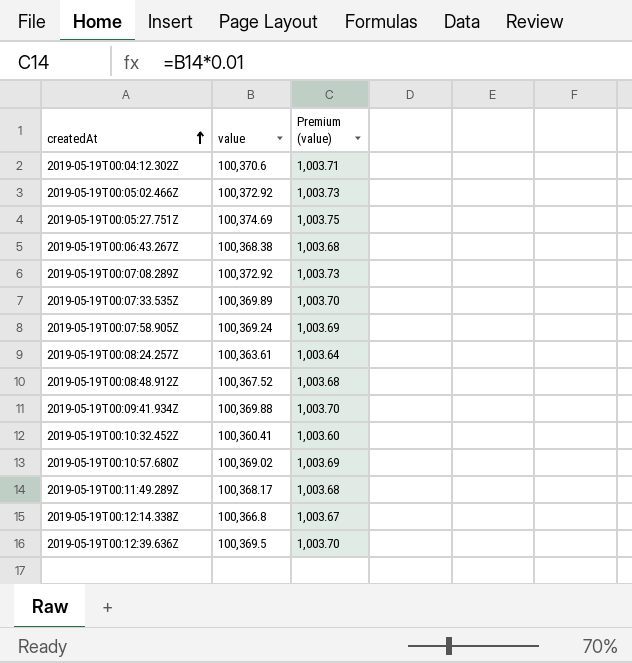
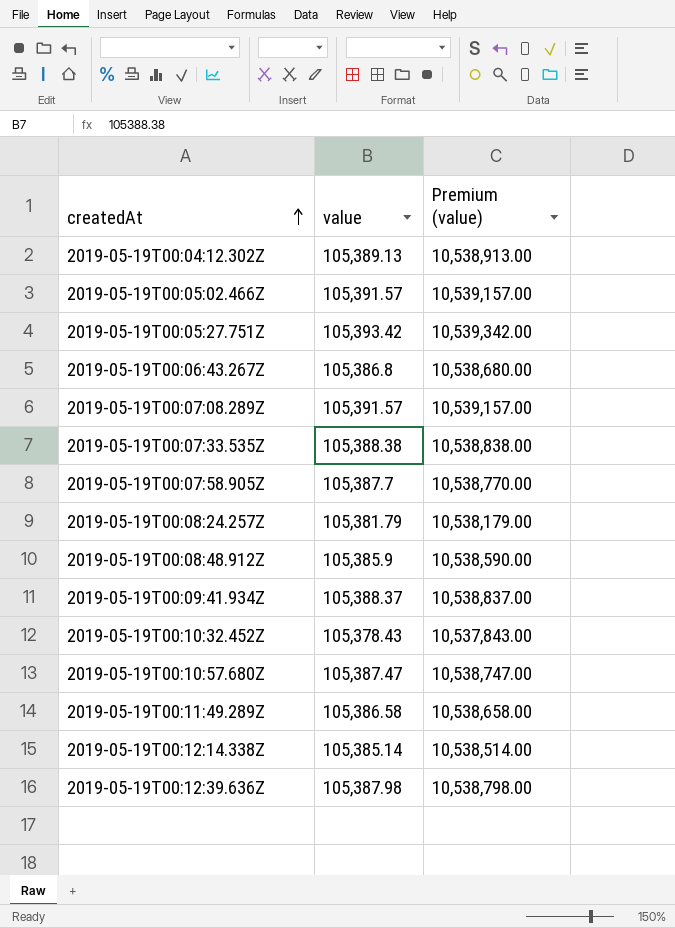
column Premium (value) | formula: [value] * 0.01 -> [value] * 100
2019-05-19T00:04:12.302Z | value: 100,370.6 -> 105,389.13
2019-05-19T00:05:02.466Z | value: 100,372.92 -> 105,391.57
2019-05-19T00:05:27.751Z | value: 100,374.69 -> 105,393.42
2019-05-19T00:06:43.267Z | value: 100,368.38 -> 105,386.8
2019-05-19T00:07:08.289Z | value: 100,372.92 -> 105,391.57
2019-05-19T00:07:33.535Z | value: 100,369.89 -> 105,388.38
2019-05-19T00:07:58.905Z | value: 100,369.24 -> 105,387.7
2019-05-19T00:08:24.257Z | value: 100,363.61 -> 105,381.79
2019-05-19T00:08:48.912Z | value: 100,367.52 -> 105,385.9
2019-05-19T00:09:41.934Z | value: 100,369.88 -> 105,388.37
2019-05-19T00:10:32.452Z | value: 100,360.41 -> 105,378.43
2019-05-19T00:10:57.680Z | value: 100,369.02 -> 105,387.47
2019-05-19T00:11:49.289Z | value: 100,368.17 -> 105,386.58
2019-05-19T00:12:14.338Z | value: 100,366.8 -> 105,385.14
2019-05-19T00:12:39.636Z | value: 100,369.5 -> 105,387.98

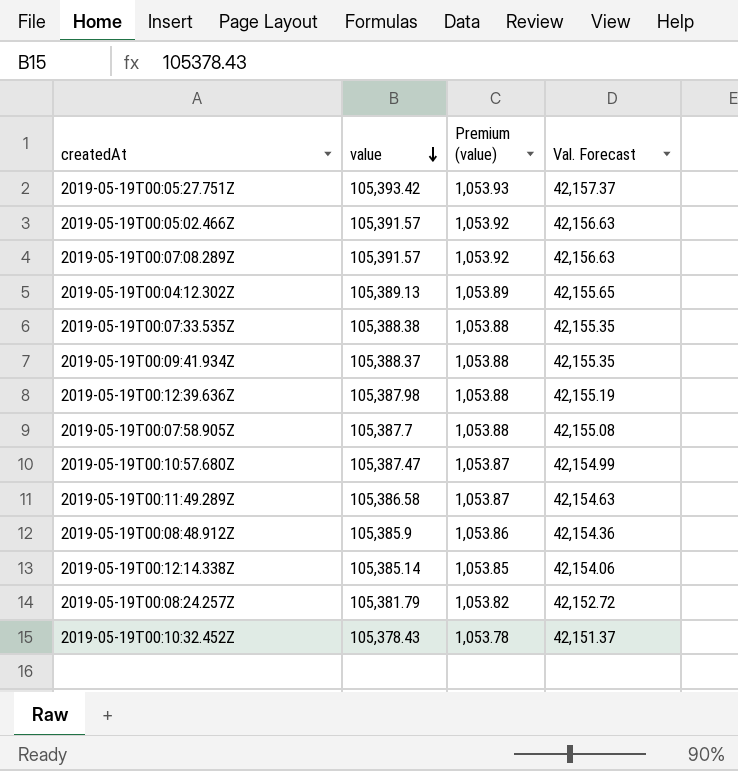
row order: createdAt ascending -> value descending
column Premium (value) | formula: [value] * 100 -> [value] * 0.01
column Val. Forecast | formula: none -> [value] * 0.4
row 2019-05-19T00:06:43.267Z: 105,386.8 | 10,538,680.00 -> none

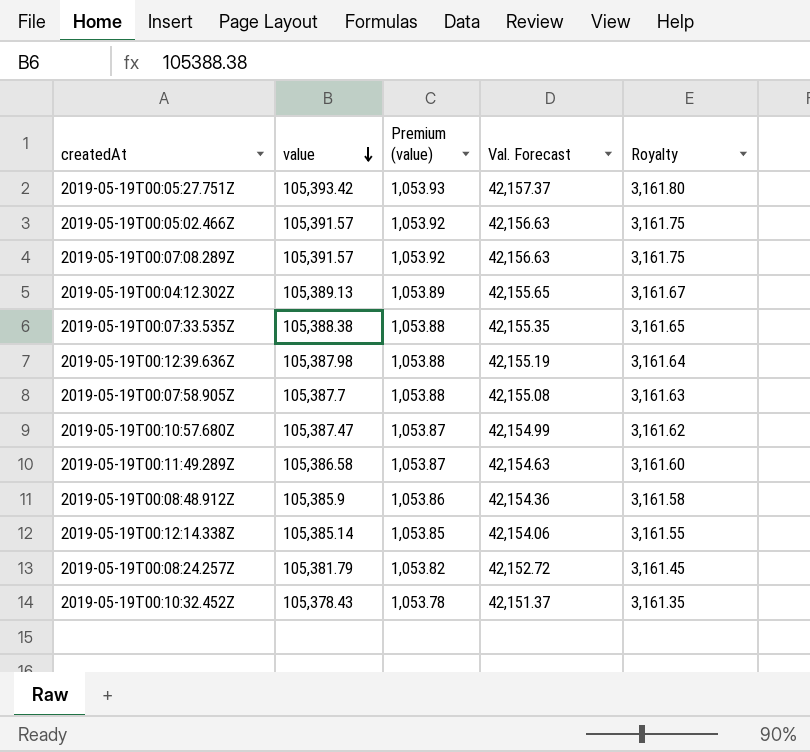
column Royalty | formula: none -> [value] * 0.03
row 2019-05-19T00:09:41.934Z: 105,388.37 | 1,053.88 | 42,155.35 -> none

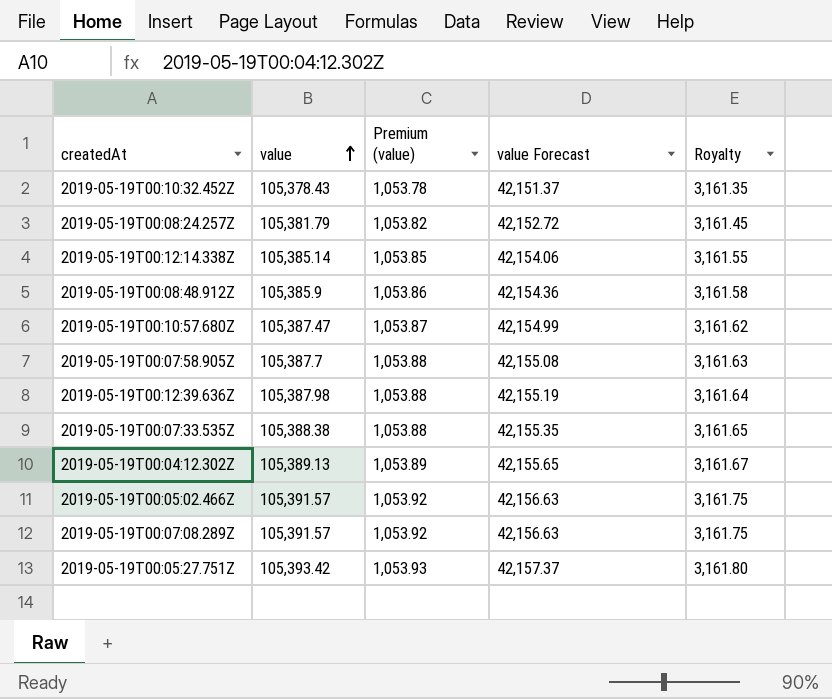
row order: value descending -> value ascending
column name: Val. Forecast -> value Forecast
row 2019-05-19T00:11:49.289Z: 105,386.58 | 1,053.87 | 42,154.63 | 3,161.60 -> none

